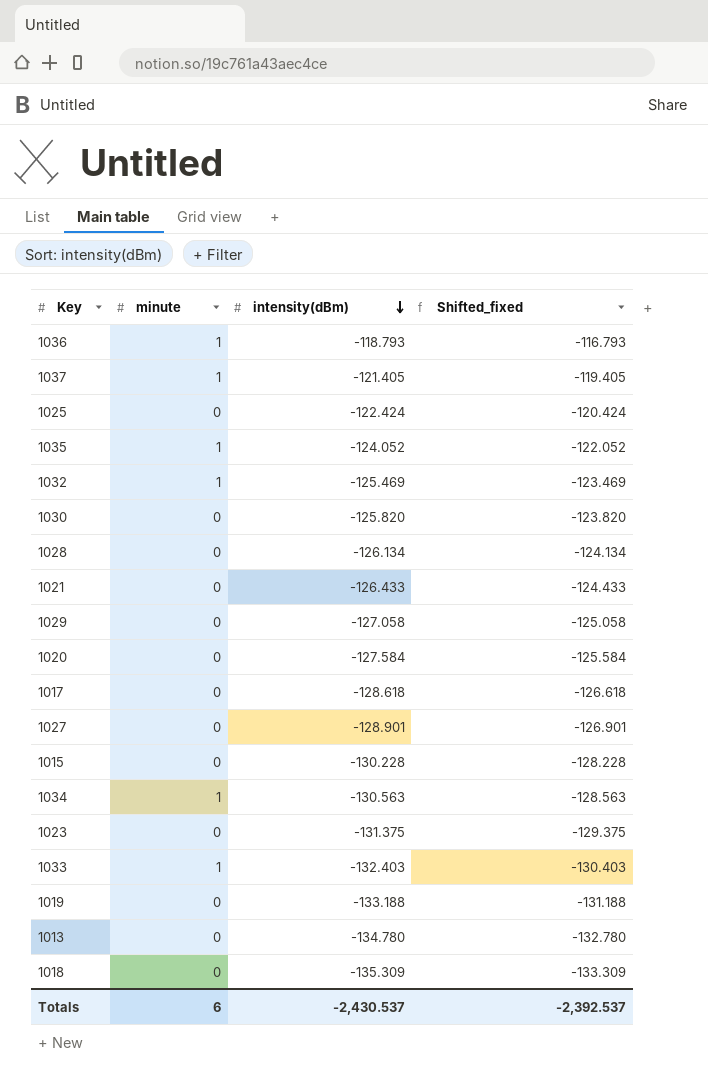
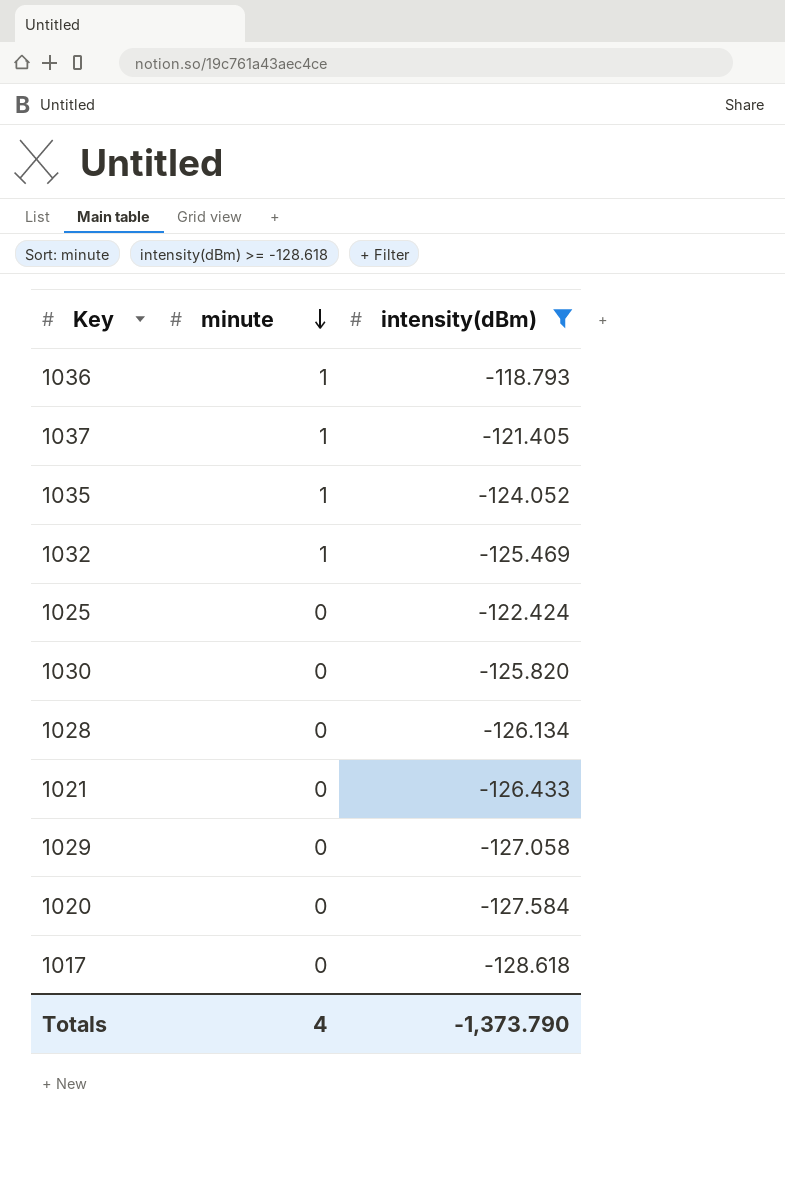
filter: none -> intensity(dBm) >= -128.618
row order: intensity(dBm) descending -> minute descending
column Shifted_fixed | formula: [intensity(dBm)] + 2 -> none
Totals | minute: 6 -> 4
Totals | intensity(dBm): -2,430.537 -> -1,373.790

